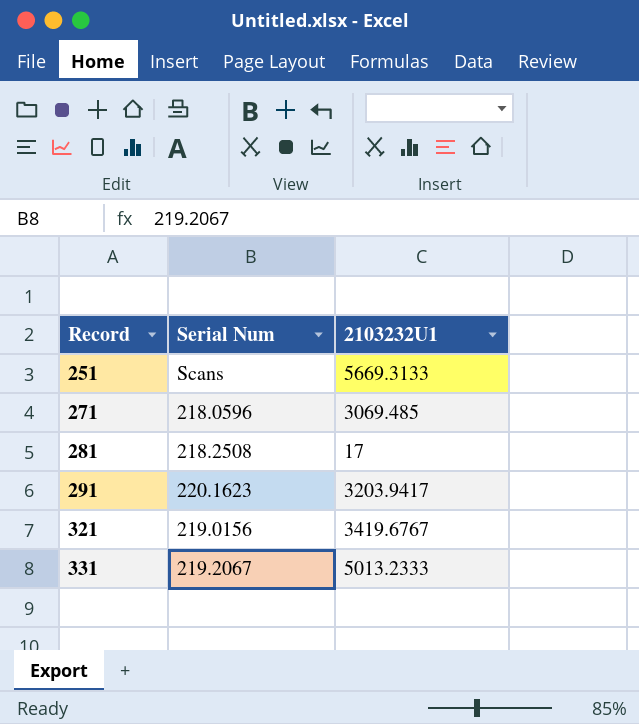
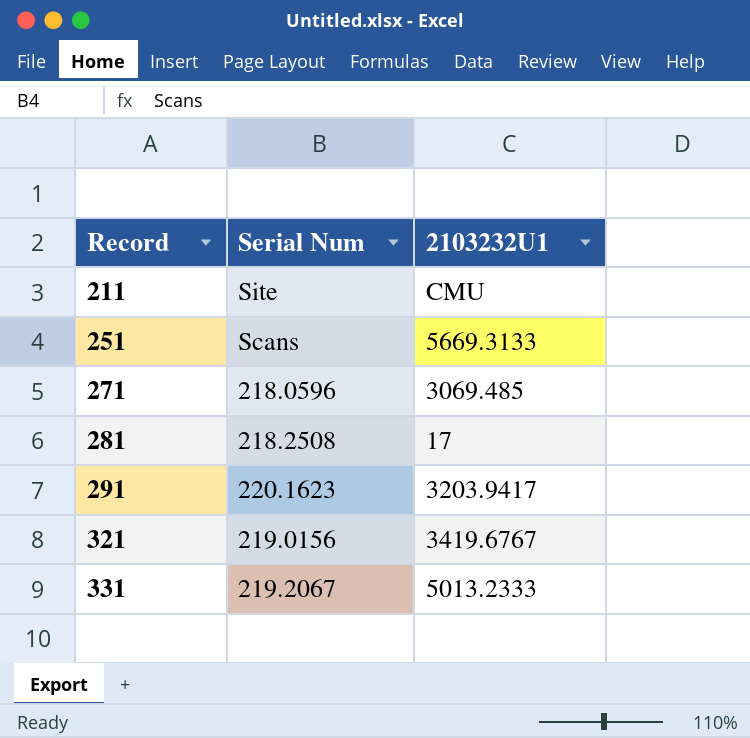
row 211: none -> Site | CMU

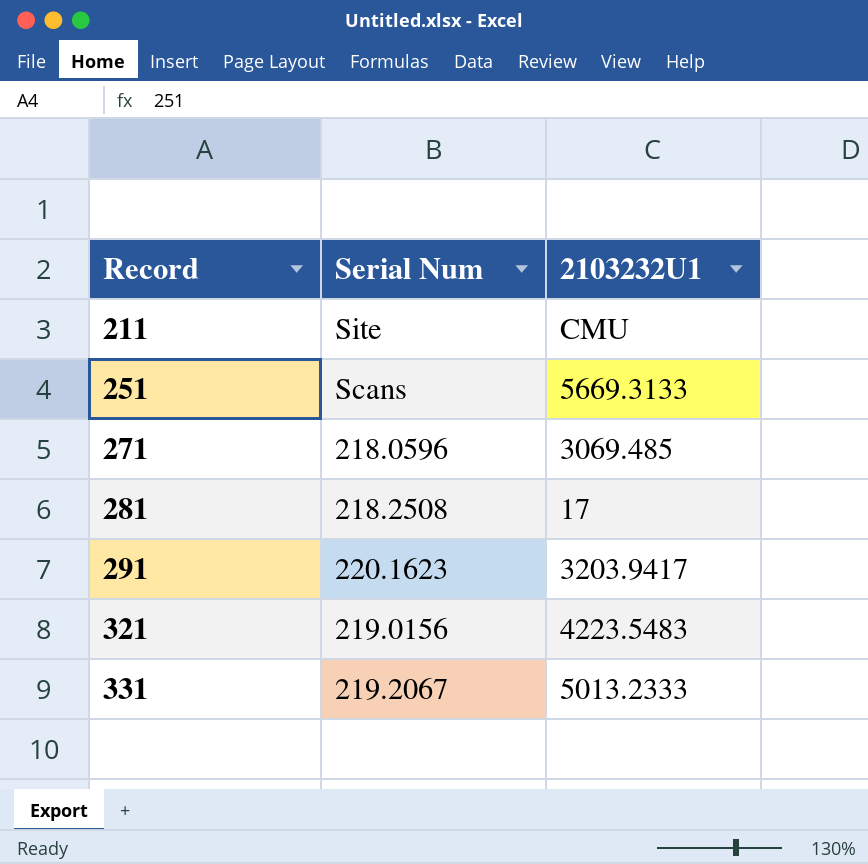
321 | 2103232U1: 3419.6767 -> 4223.5483

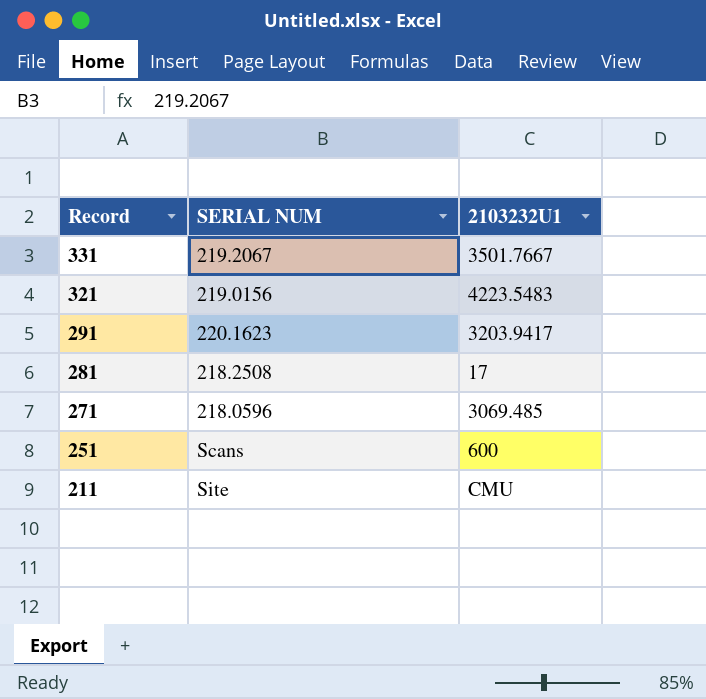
row order: Record ascending -> Record descending
column name: Serial Num -> SERIAL NUM
331 | 2103232U1: 5013.2333 -> 3501.7667
251 | 2103232U1: 5669.3133 -> 600

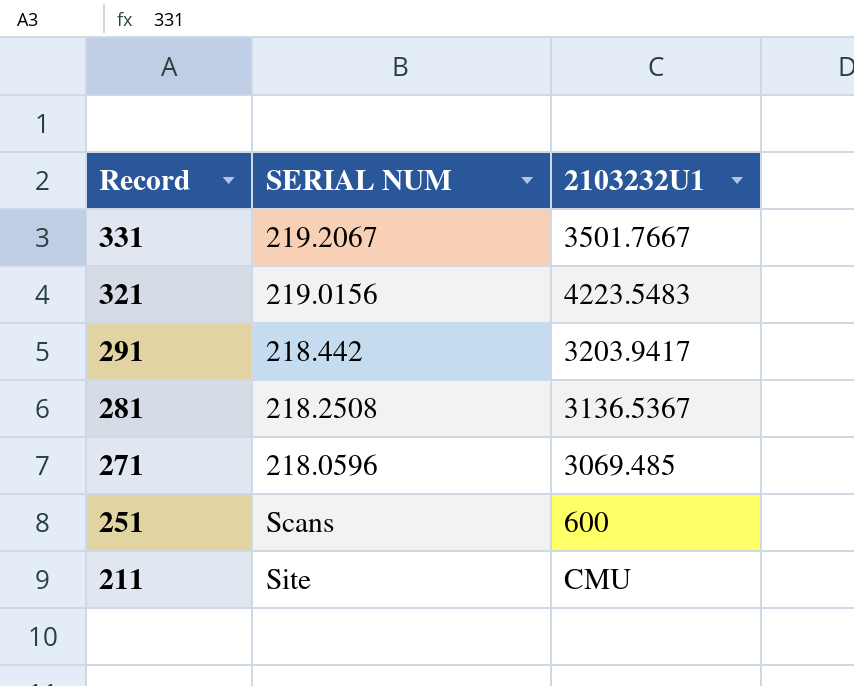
291 | SERIAL NUM: 220.1623 -> 218.442
281 | 2103232U1: 17 -> 3136.5367

